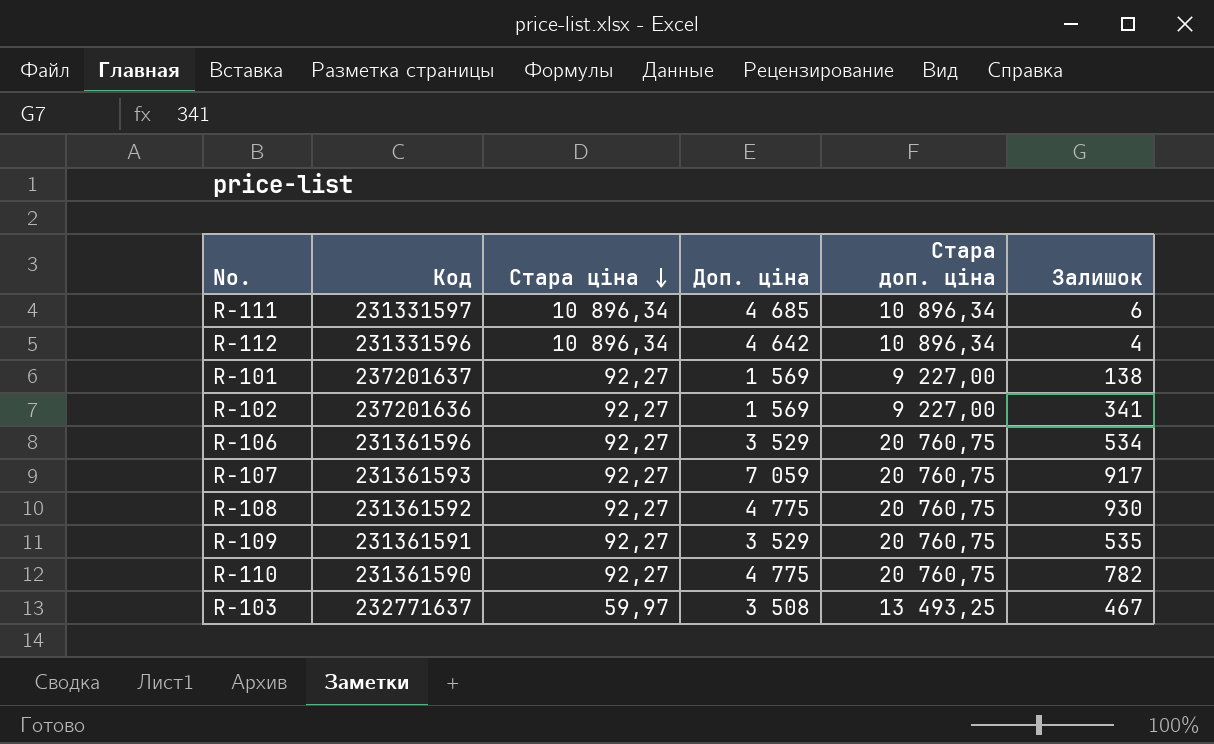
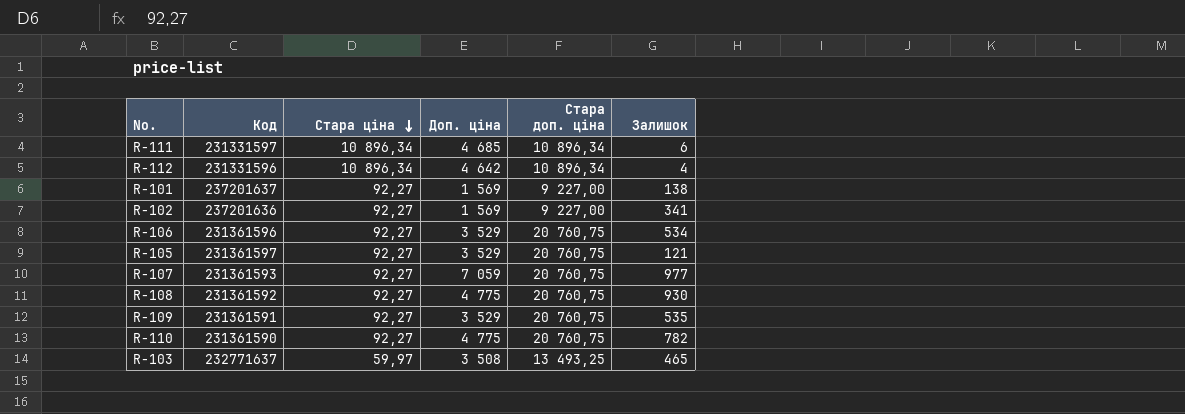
row R-105: none -> 231361597 | 92,27 | 3 529 | 20 760,75 | 121
R-107 | Залишок: 917 -> 977
R-103 | Залишок: 467 -> 465

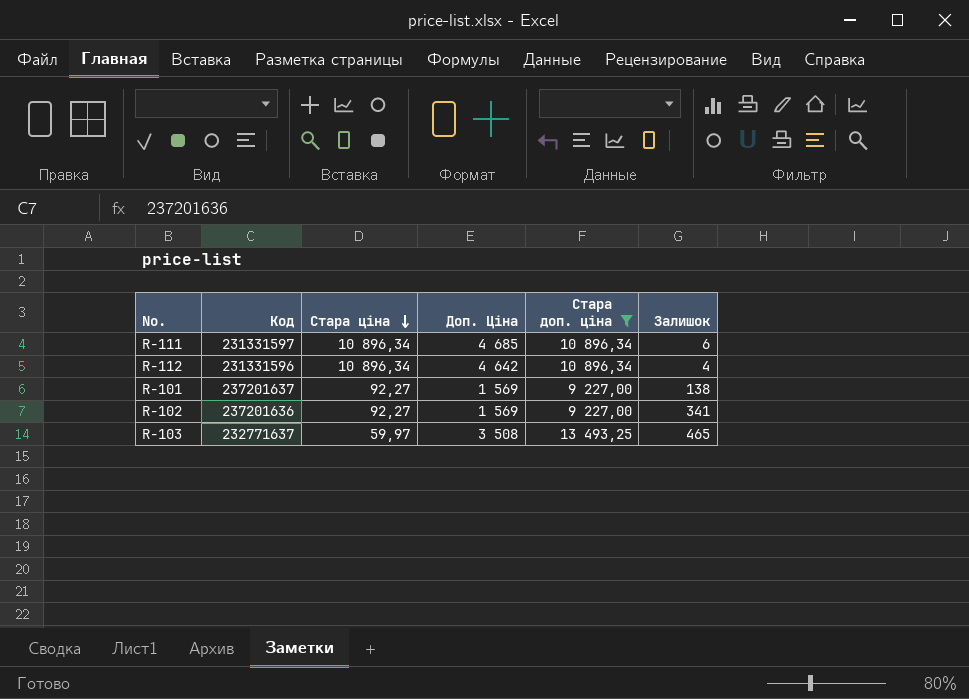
filter: none -> Стара доп. ціна != 20 760,75
column name: Доп. ціна -> Доп. Ціна

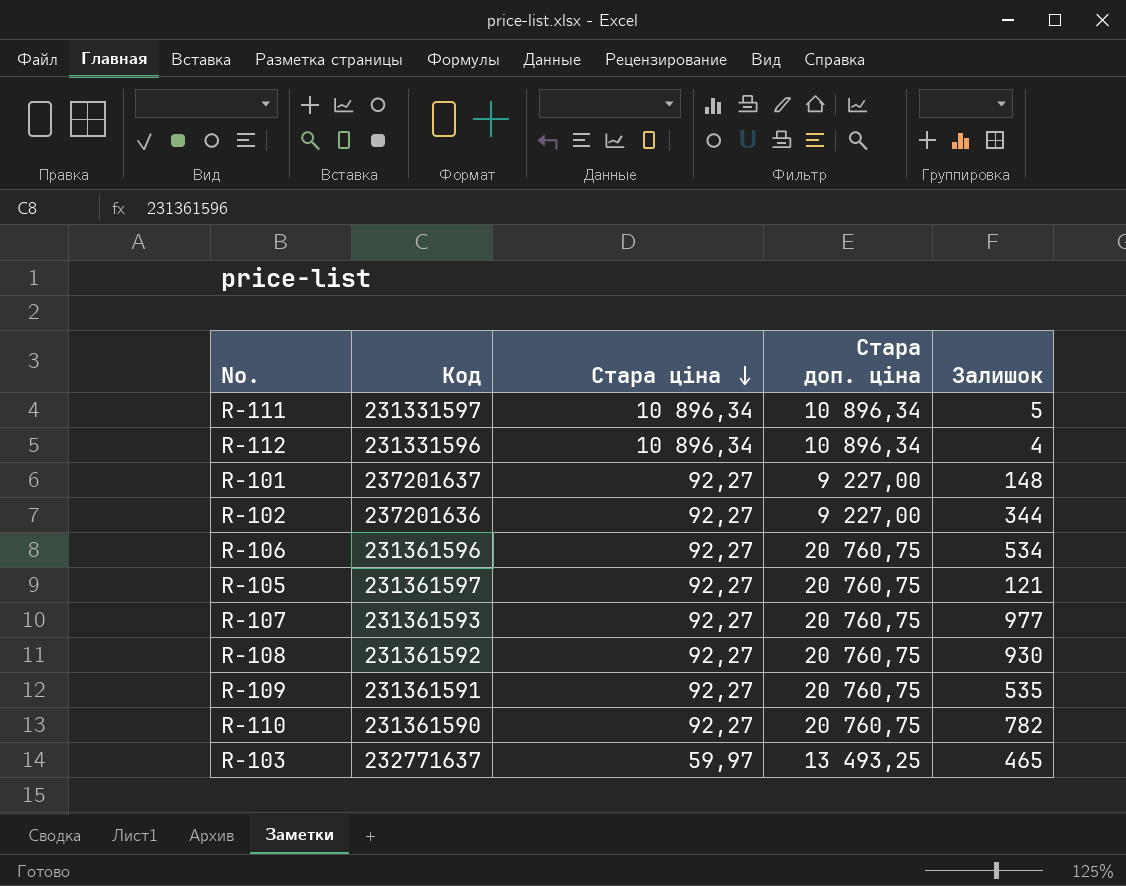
filter: Стара доп. ціна != 20 760,75 -> none
column Доп. Ціна | position: 4 -> none
R-111 | Залишок: 6 -> 5
R-101 | Залишок: 138 -> 148
R-102 | Залишок: 341 -> 344

